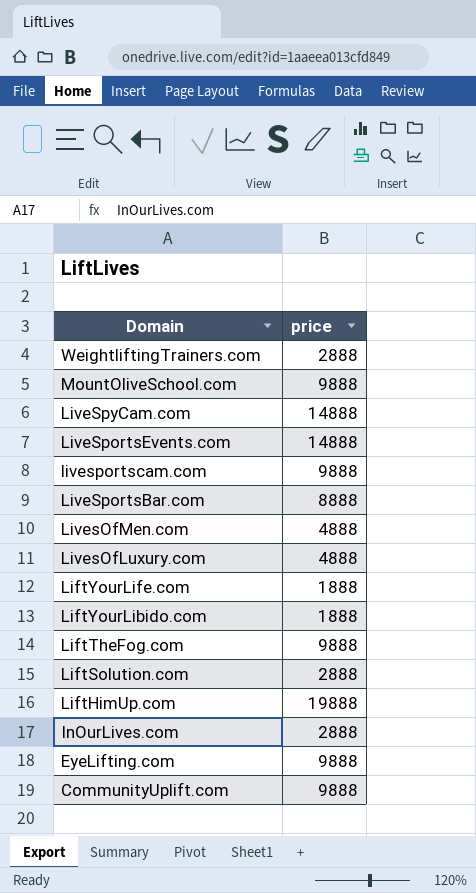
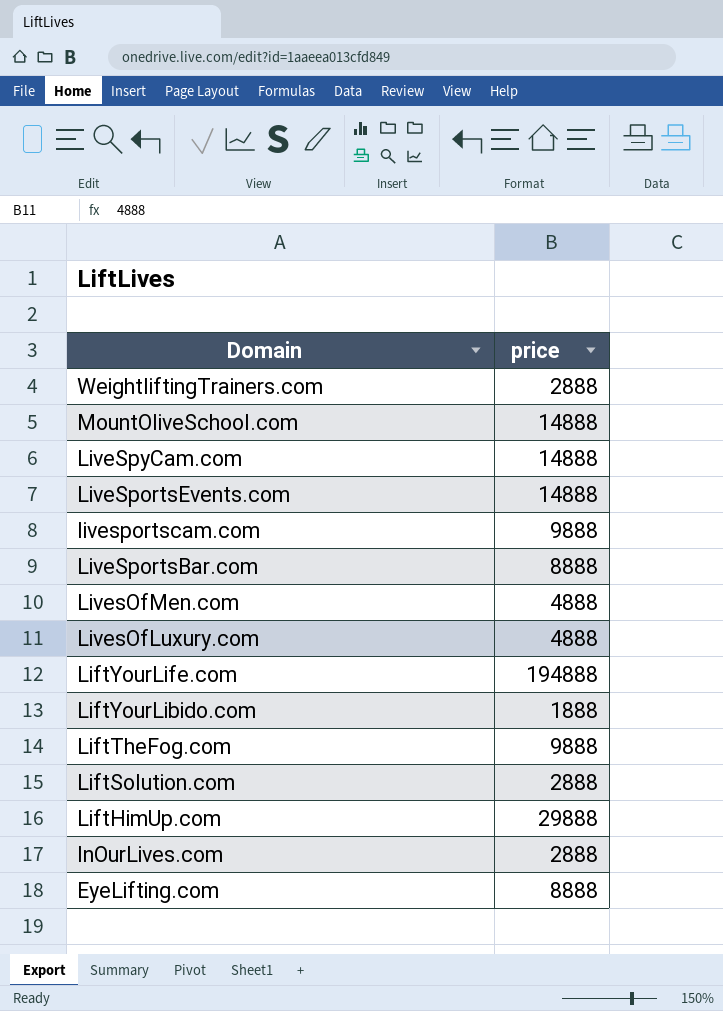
row CommunityUplift.com: 9888 -> none
MountOliveSchool.com | price: 9888 -> 14888
LiftYourLife.com | price: 1888 -> 194888
LiftHimUp.com | price: 19888 -> 29888
EyeLifting.com | price: 9888 -> 8888

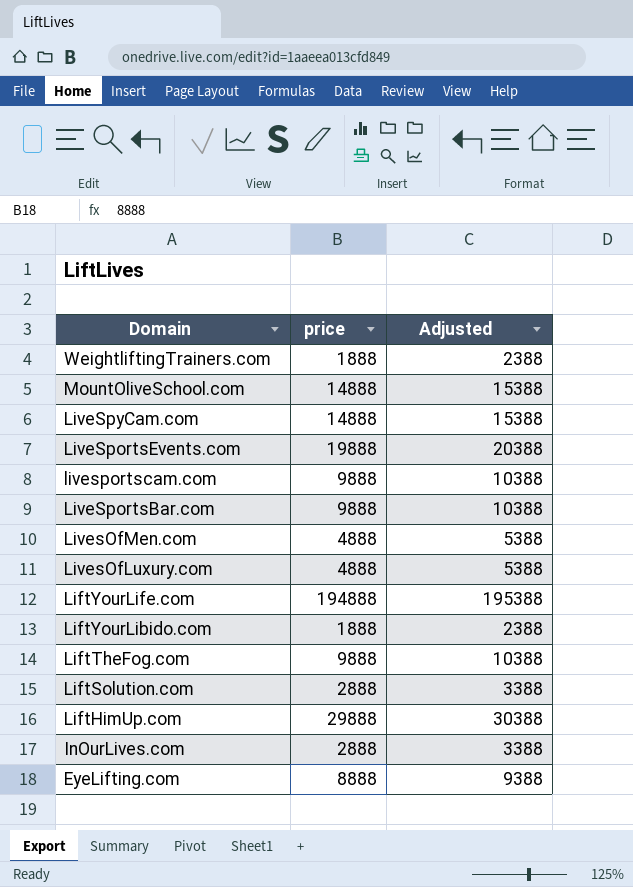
column Adjusted | formula: none -> [price] + 500
WeightliftingTrainers.com | price: 2888 -> 1888
LiveSportsEvents.com | price: 14888 -> 19888
LiveSportsBar.com | price: 8888 -> 9888

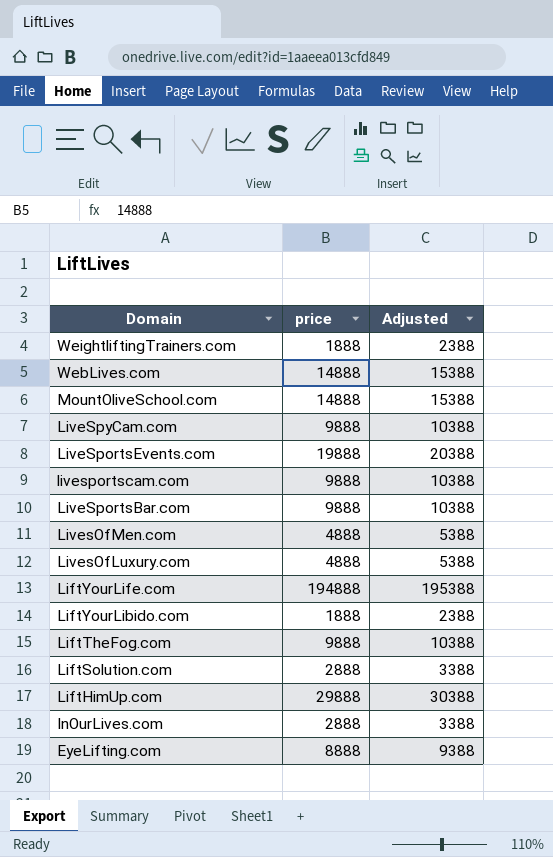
row WebLives.com: none -> 14888 | 15388
LiveSpyCam.com | price: 14888 -> 9888
LiveSpyCam.com | Adjusted: 15388 -> 10388

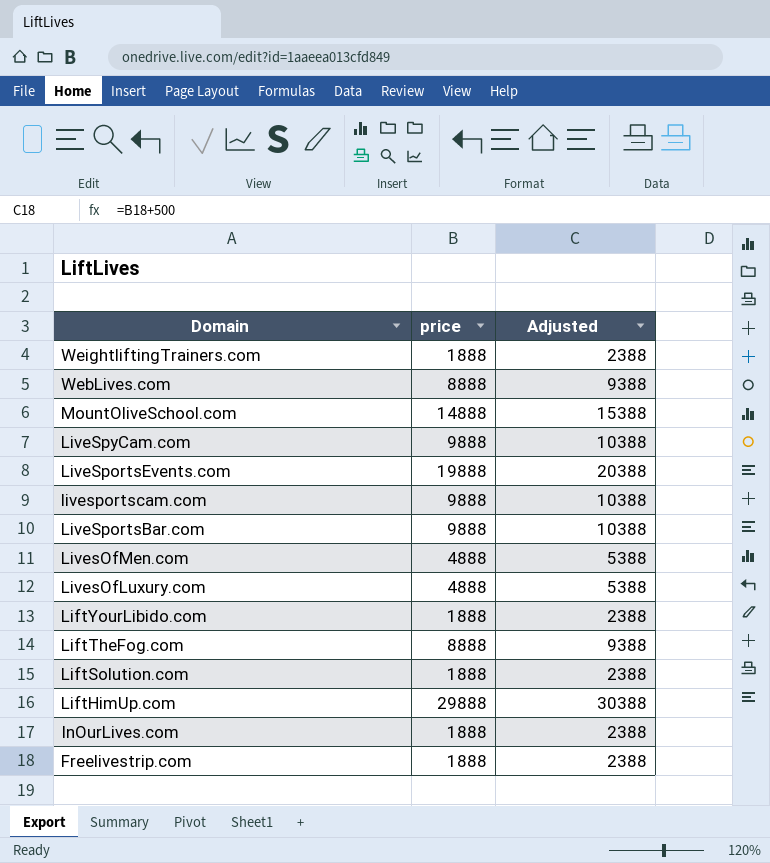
row LiftYourLife.com: 194888 | 195388 -> none
row EyeLifting.com: 8888 | 9388 -> none
WebLives.com | price: 14888 -> 8888
WebLives.com | Adjusted: 15388 -> 9388
LiftTheFog.com | price: 9888 -> 8888
LiftTheFog.com | Adjusted: 10388 -> 9388
LiftSolution.com | price: 2888 -> 1888
LiftSolution.com | Adjusted: 3388 -> 2388
InOurLives.com | price: 2888 -> 1888
InOurLives.com | Adjusted: 3388 -> 2388
row Freelivestrip.com: none -> 1888 | 2388

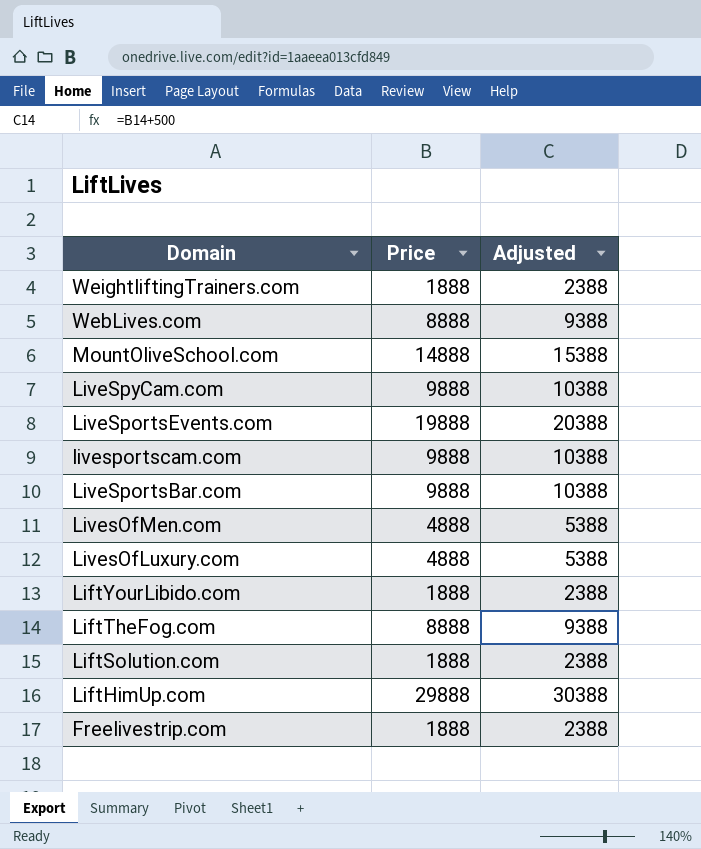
column name: price -> Price
row InOurLives.com: 1888 | 2388 -> none

